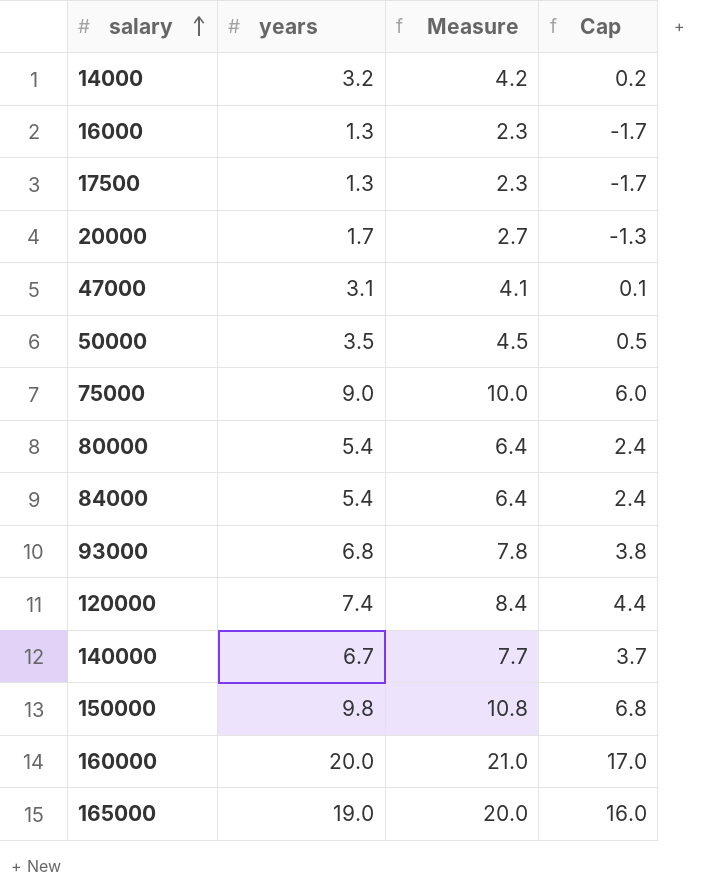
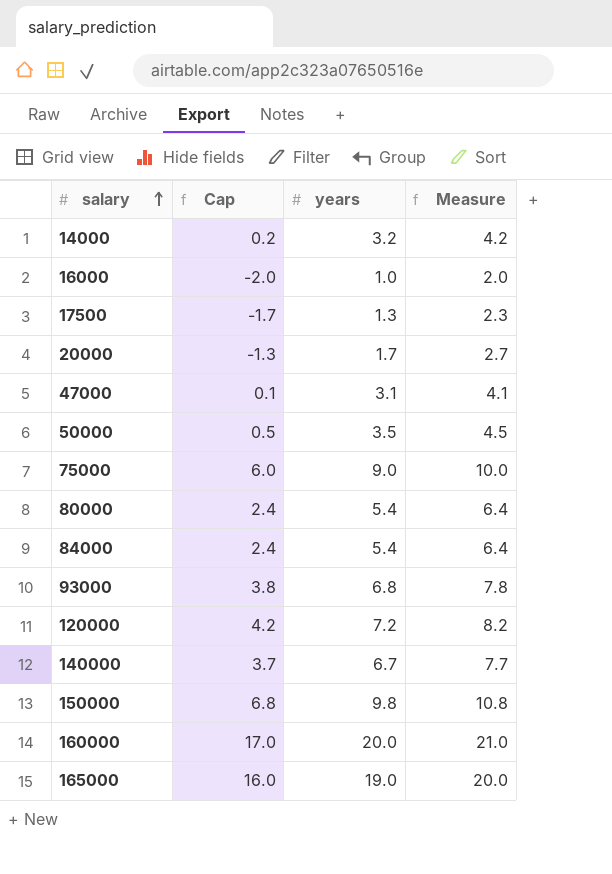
column Cap | position: 4 -> 2
16000 | Cap: -1.7 -> -2.0
16000 | years: 1.3 -> 1.0
16000 | Measure: 2.3 -> 2.0
120000 | Cap: 4.4 -> 4.2
120000 | years: 7.4 -> 7.2
120000 | Measure: 8.4 -> 8.2

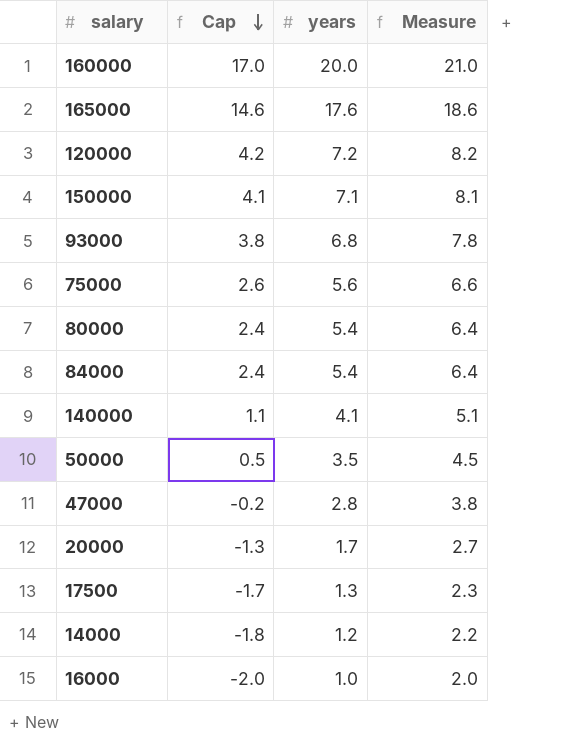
row order: salary ascending -> Cap descending
165000 | Cap: 16.0 -> 14.6
165000 | years: 19.0 -> 17.6
165000 | Measure: 20.0 -> 18.6
150000 | Cap: 6.8 -> 4.1
150000 | years: 9.8 -> 7.1
150000 | Measure: 10.8 -> 8.1
75000 | Cap: 6.0 -> 2.6
75000 | years: 9.0 -> 5.6
75000 | Measure: 10.0 -> 6.6
140000 | Cap: 3.7 -> 1.1
140000 | years: 6.7 -> 4.1
140000 | Measure: 7.7 -> 5.1
47000 | Cap: 0.1 -> -0.2
47000 | years: 3.1 -> 2.8
47000 | Measure: 4.1 -> 3.8
14000 | Cap: 0.2 -> -1.8
14000 | years: 3.2 -> 1.2
14000 | Measure: 4.2 -> 2.2

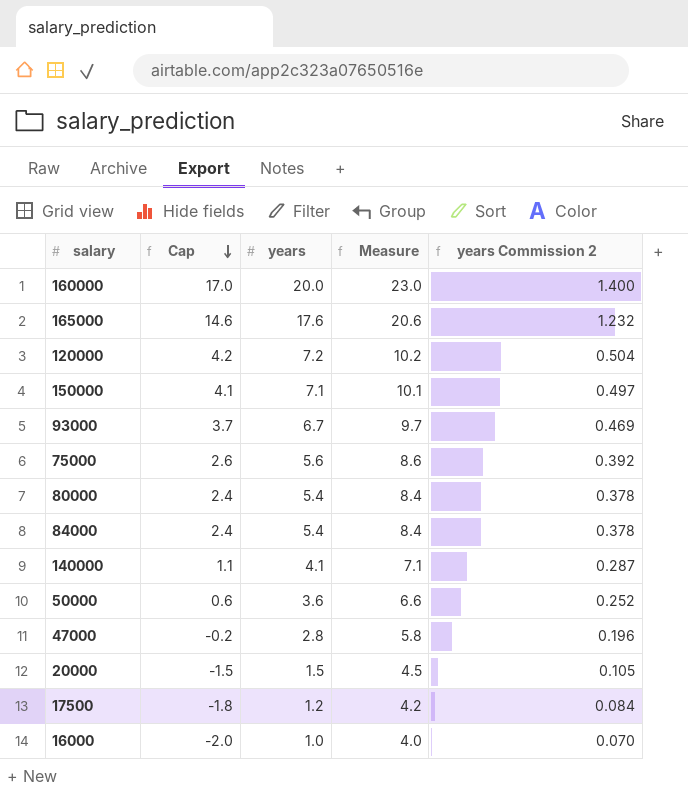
column Measure | formula: [years] + 1 -> [years] + 3
column years Commission 2 | formula: none -> [years] * 0.07
row 14000: -1.8 | 1.2 | 2.2 -> none
93000 | Cap: 3.8 -> 3.7
93000 | years: 6.8 -> 6.7
50000 | Cap: 0.5 -> 0.6
50000 | years: 3.5 -> 3.6
20000 | Cap: -1.3 -> -1.5
20000 | years: 1.7 -> 1.5
17500 | Cap: -1.7 -> -1.8
17500 | years: 1.3 -> 1.2

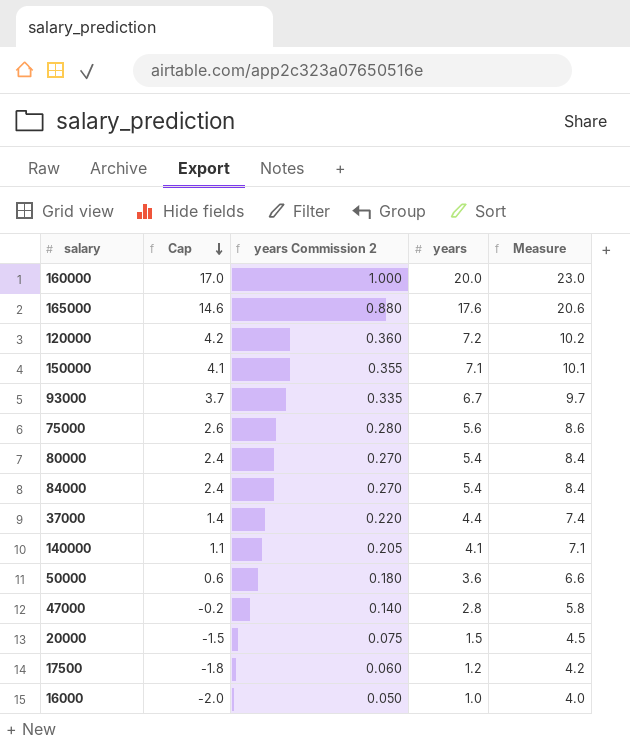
column years Commission 2 | formula: [years] * 0.07 -> [years] * 0.05
column years Commission 2 | position: 5 -> 3
row 37000: none -> 1.4 | 0.220 | 4.4 | 7.4

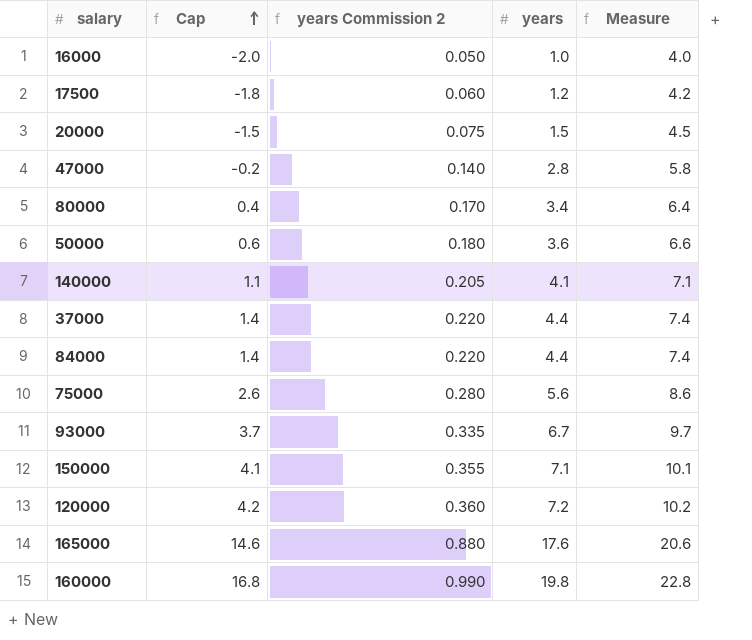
row order: Cap descending -> Cap ascending
80000 | Cap: 2.4 -> 0.4
80000 | years Commission 2: 0.270 -> 0.170
80000 | years: 5.4 -> 3.4
80000 | Measure: 8.4 -> 6.4
84000 | Cap: 2.4 -> 1.4
84000 | years Commission 2: 0.270 -> 0.220
84000 | years: 5.4 -> 4.4
84000 | Measure: 8.4 -> 7.4
160000 | Cap: 17.0 -> 16.8
160000 | years Commission 2: 1.000 -> 0.990
160000 | years: 20.0 -> 19.8
160000 | Measure: 23.0 -> 22.8

